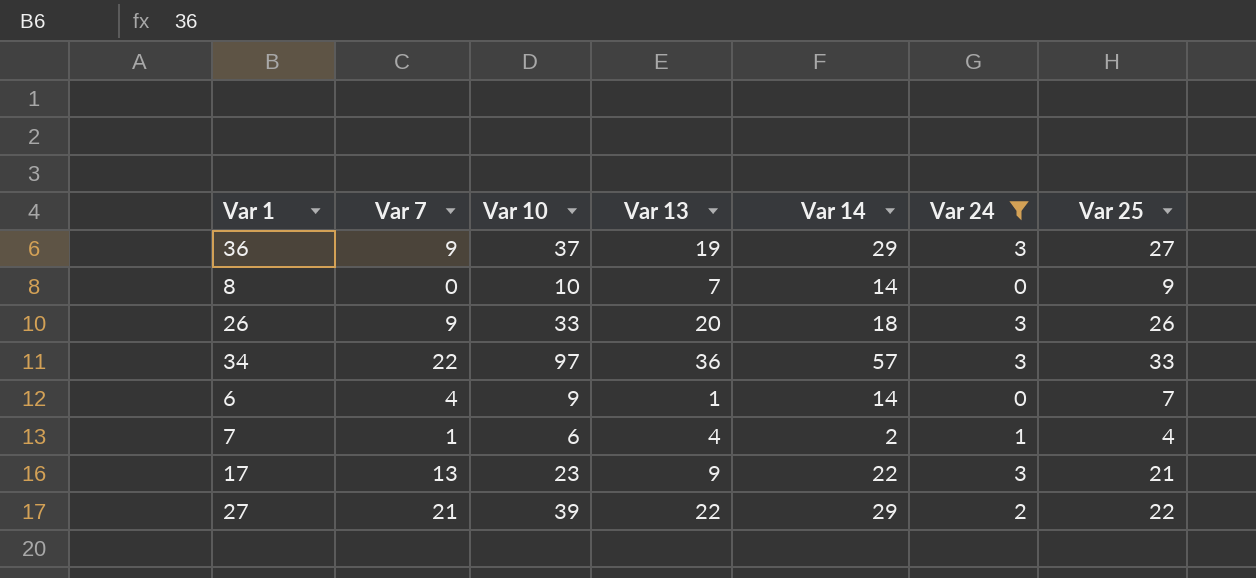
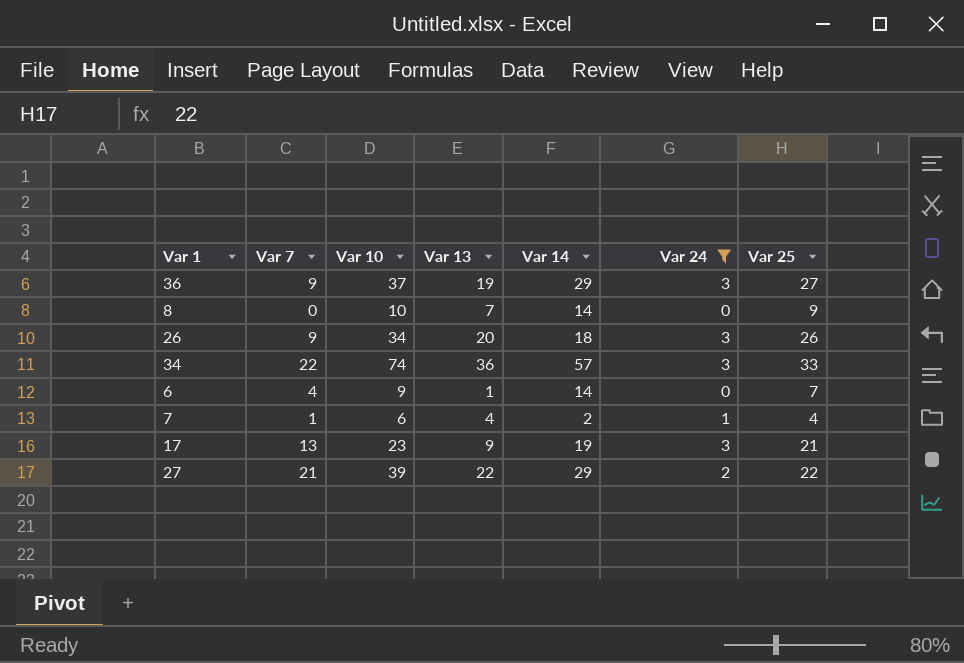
26 | Var 10: 33 -> 34
34 | Var 10: 97 -> 74
17 | Var 14: 22 -> 19

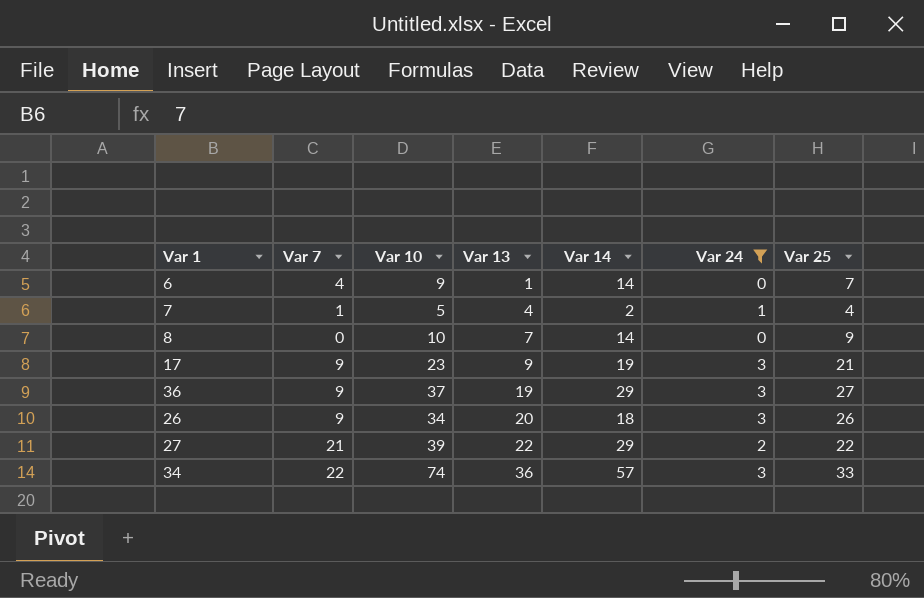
row order: none -> Var 13 ascending
7 | Var 10: 6 -> 5
17 | Var 7: 13 -> 9

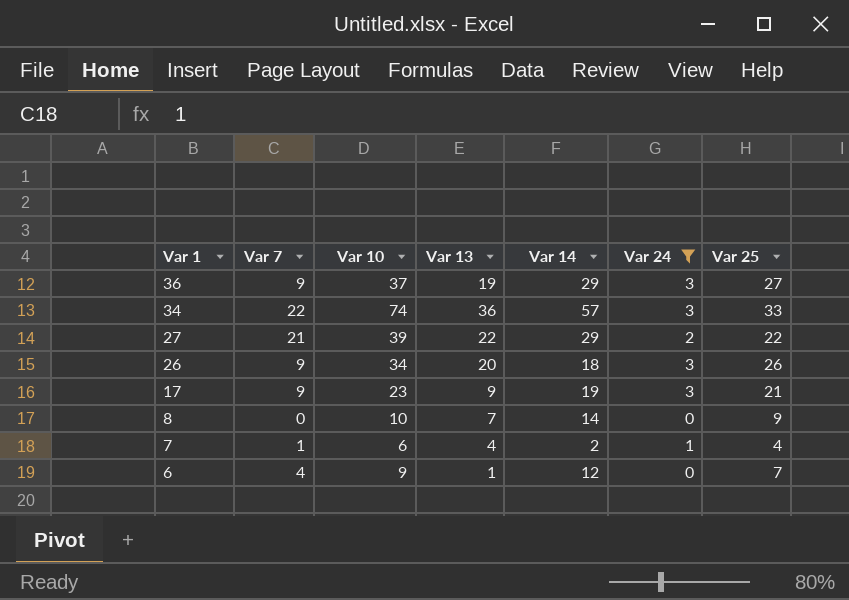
row order: Var 13 ascending -> Var 1 descending
7 | Var 10: 5 -> 6
6 | Var 14: 14 -> 12

